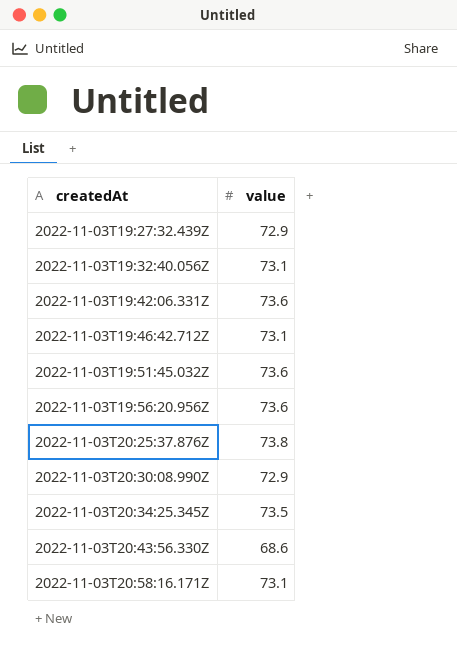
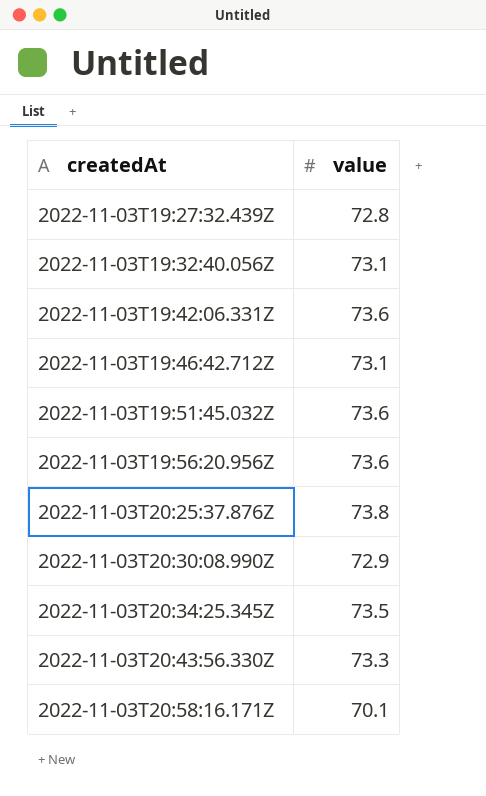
2022-11-03T19:27:32.439Z | value: 72.9 -> 72.8
2022-11-03T20:43:56.330Z | value: 68.6 -> 73.3
2022-11-03T20:58:16.171Z | value: 73.1 -> 70.1

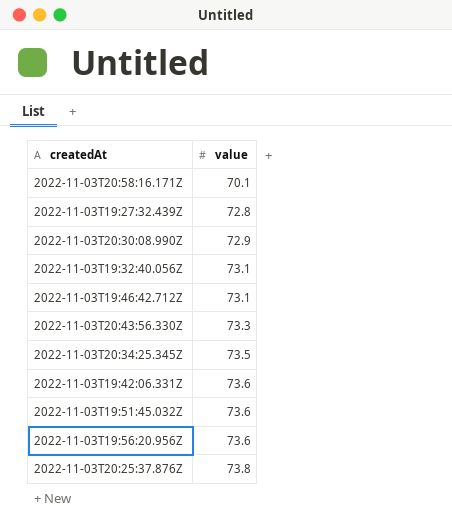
row order: createdAt ascending -> value ascending

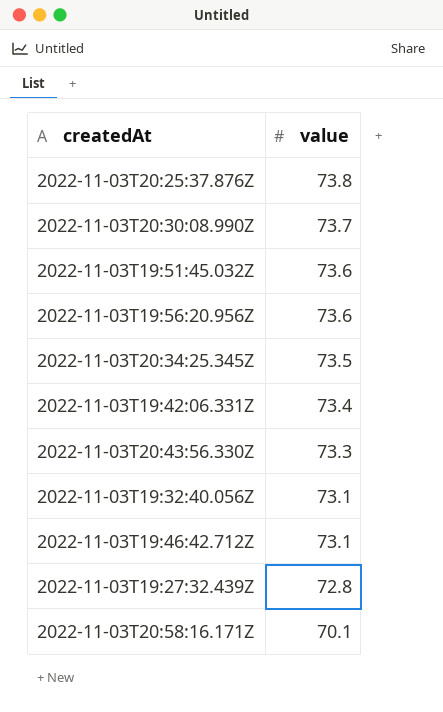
row order: value ascending -> value descending
2022-11-03T20:30:08.990Z | value: 72.9 -> 73.7
2022-11-03T19:42:06.331Z | value: 73.6 -> 73.4

